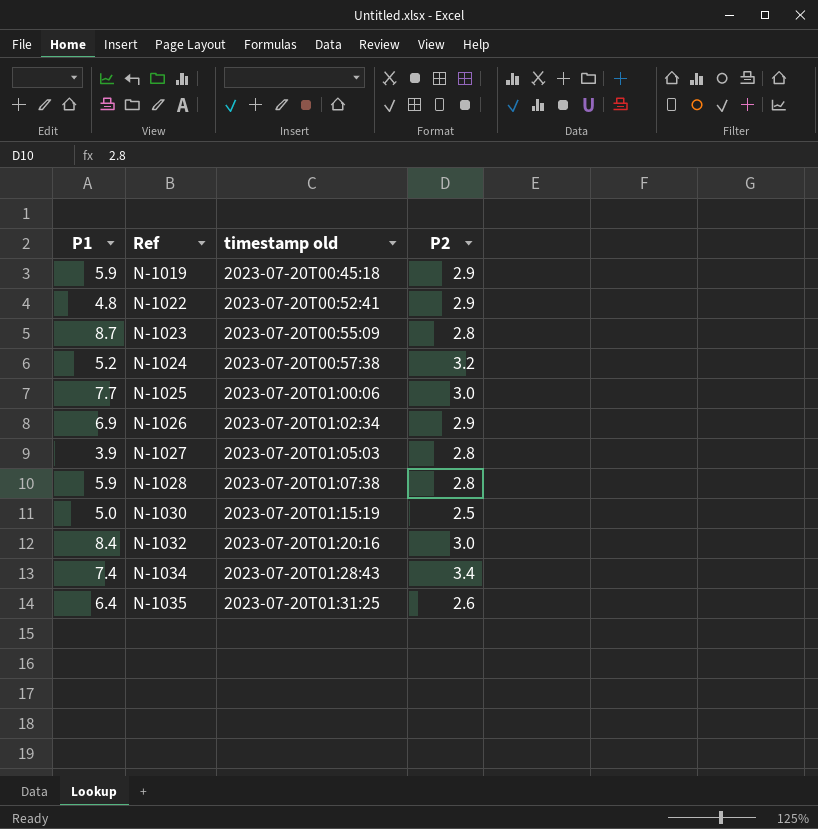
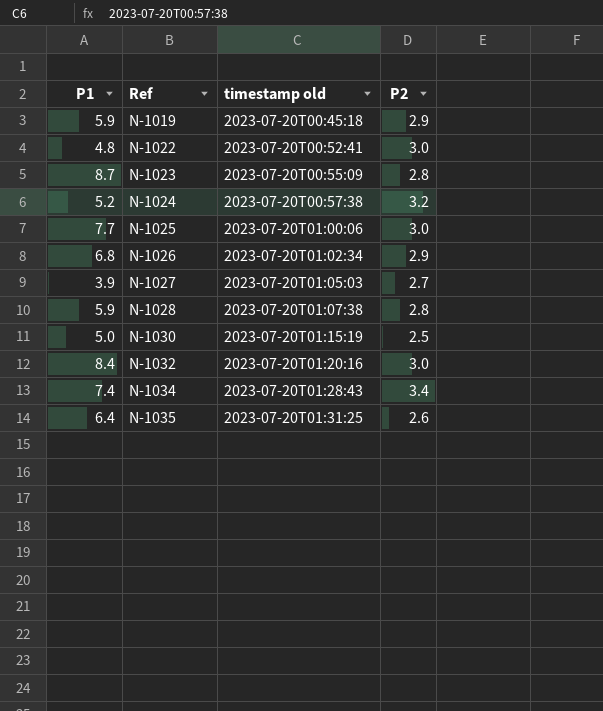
N-1022 | P2: 2.9 -> 3.0
N-1026 | P1: 6.9 -> 6.8
N-1027 | P2: 2.8 -> 2.7

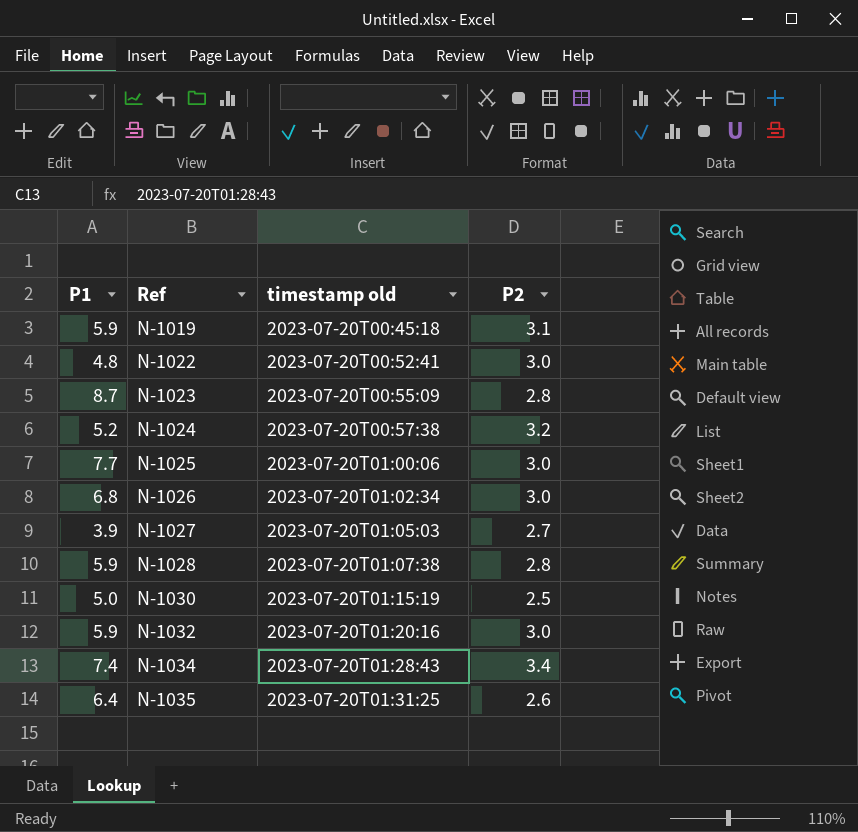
N-1019 | P2: 2.9 -> 3.1
N-1026 | P2: 2.9 -> 3.0
N-1032 | P1: 8.4 -> 5.9

